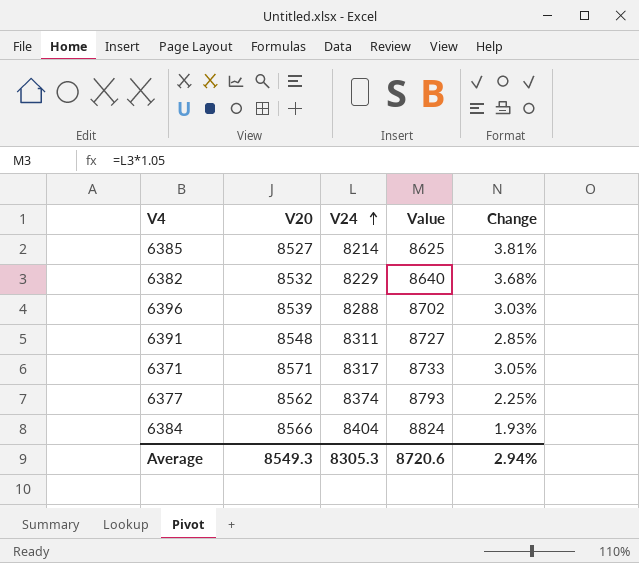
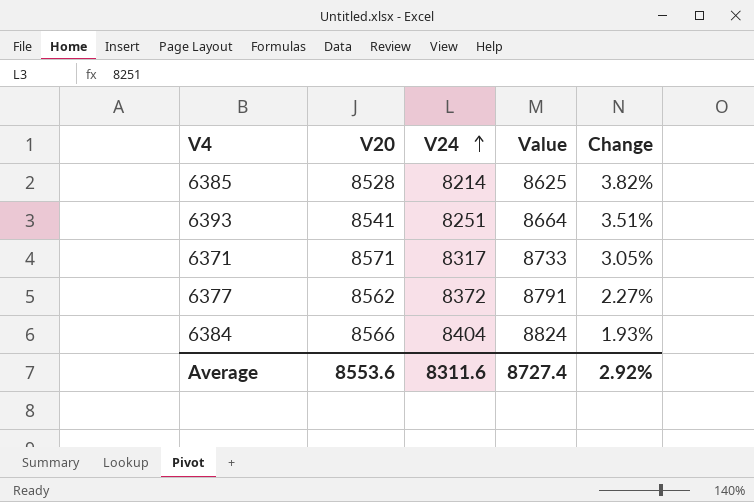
row 6382: 8532 | 8229 | 8640 | 3.68% -> none
row 6396: 8539 | 8288 | 8702 | 3.03% -> none
row 6391: 8548 | 8311 | 8727 | 2.85% -> none
6385 | V20: 8527 -> 8528
6385 | Change: 3.81% -> 3.82%
row 6393: none -> 8541 | 8251 | 8664 | 3.51%
6377 | V24: 8374 -> 8372
6377 | Value: 8793 -> 8791
6377 | Change: 2.25% -> 2.27%
Average | V20: 8549.3 -> 8553.6
Average | V24: 8305.3 -> 8311.6
Average | Value: 8720.6 -> 8727.4
Average | Change: 2.94% -> 2.92%

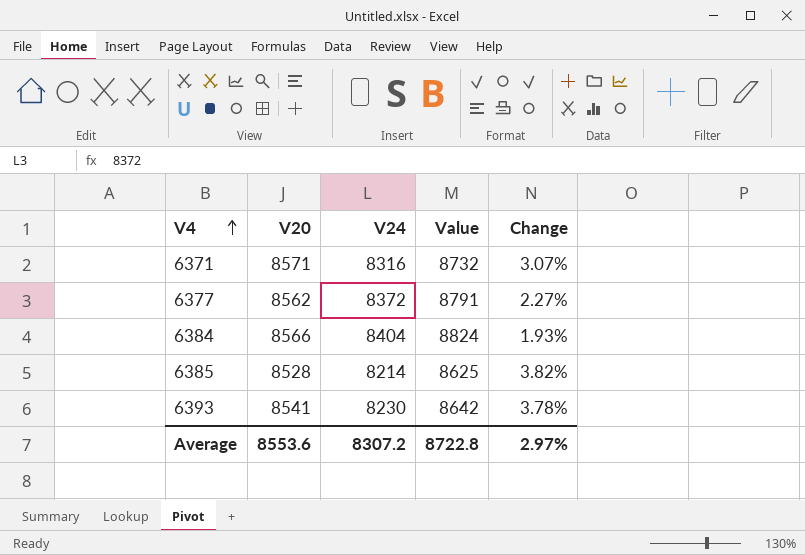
row order: V24 ascending -> V4 ascending
6371 | V24: 8317 -> 8316
6371 | Value: 8733 -> 8732
6371 | Change: 3.05% -> 3.07%
6393 | V24: 8251 -> 8230
6393 | Value: 8664 -> 8642
6393 | Change: 3.51% -> 3.78%
Average | V24: 8311.6 -> 8307.2
Average | Value: 8727.4 -> 8722.8
Average | Change: 2.92% -> 2.97%

